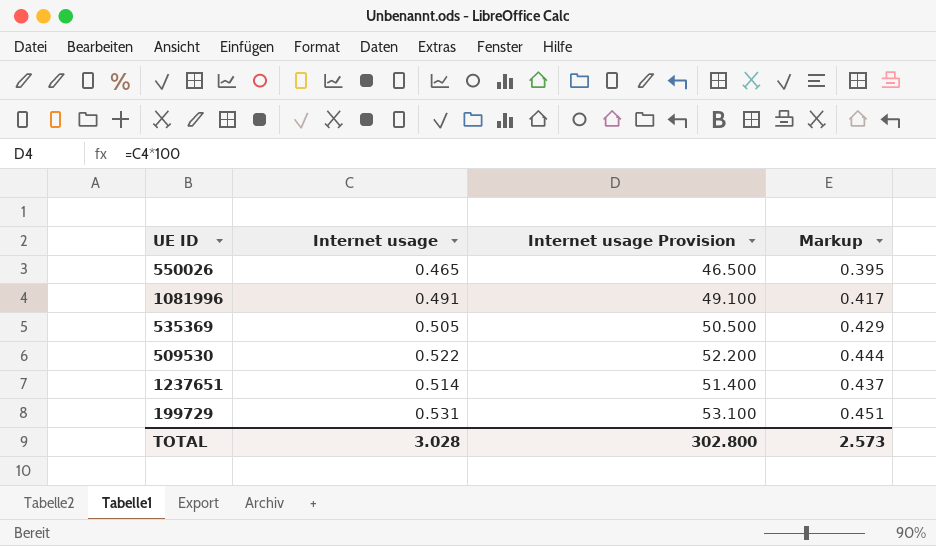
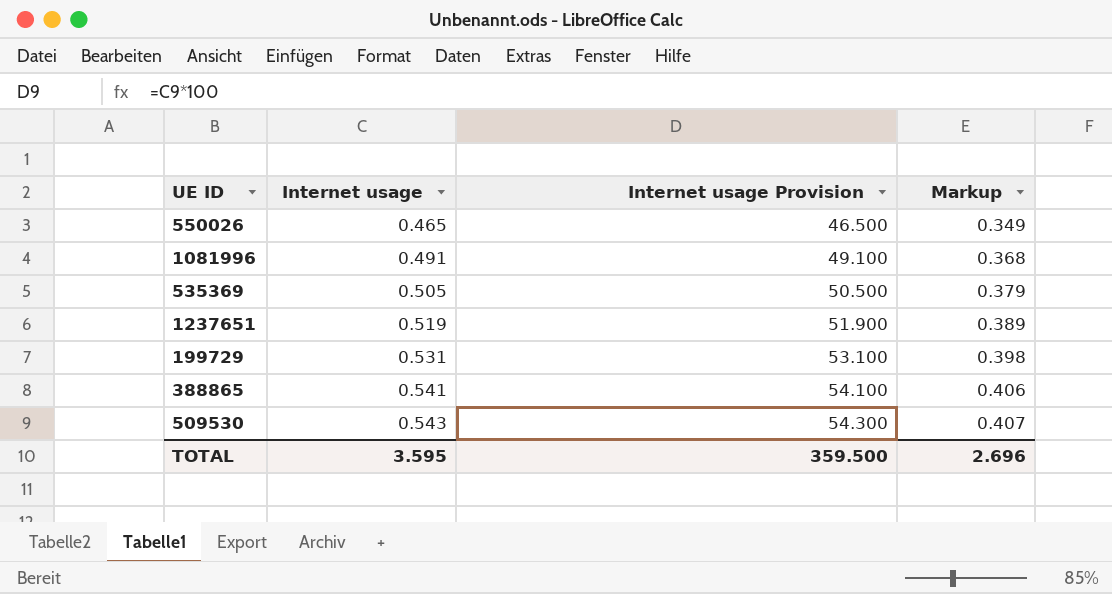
row order: none -> Internet usage ascending
column Markup | formula: [Internet usage] * 0.85 -> [Internet usage] * 0.75
1237651 | Internet usage: 0.514 -> 0.519
1237651 | Internet usage Provision: 51.400 -> 51.900
row 388865: none -> 0.541 | 54.100 | 0.406
509530 | Internet usage: 0.522 -> 0.543
509530 | Internet usage Provision: 52.200 -> 54.300
TOTAL | Internet usage: 3.028 -> 3.595
TOTAL | Internet usage Provision: 302.800 -> 359.500
TOTAL | Markup: 2.573 -> 2.696

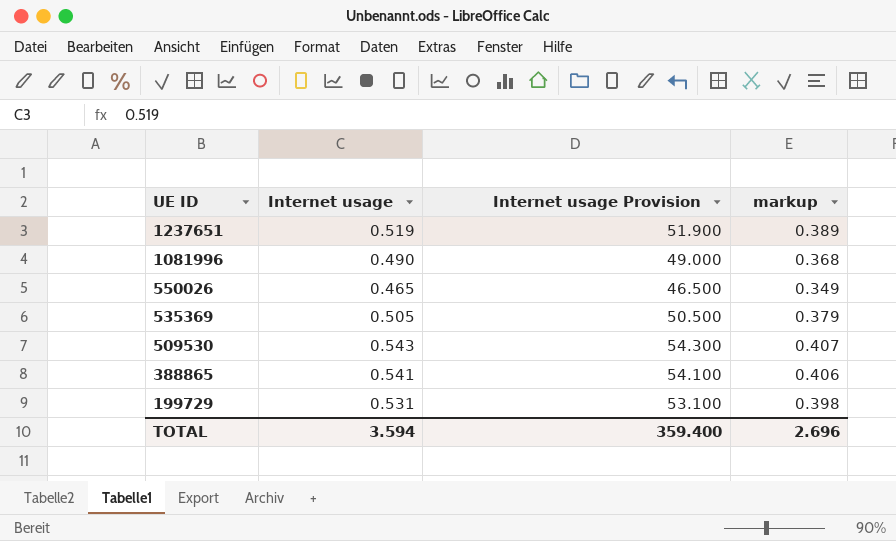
row order: Internet usage ascending -> UE ID descending
column name: Markup -> markup
1081996 | Internet usage: 0.491 -> 0.490
1081996 | Internet usage Provision: 49.100 -> 49.000
TOTAL | Internet usage: 3.595 -> 3.594
TOTAL | Internet usage Provision: 359.500 -> 359.400

